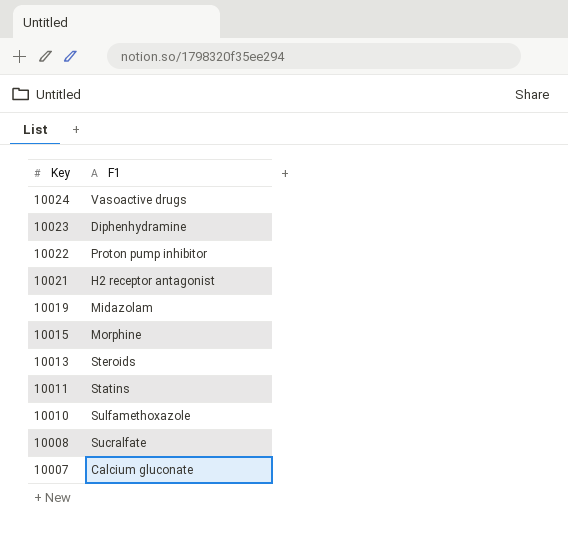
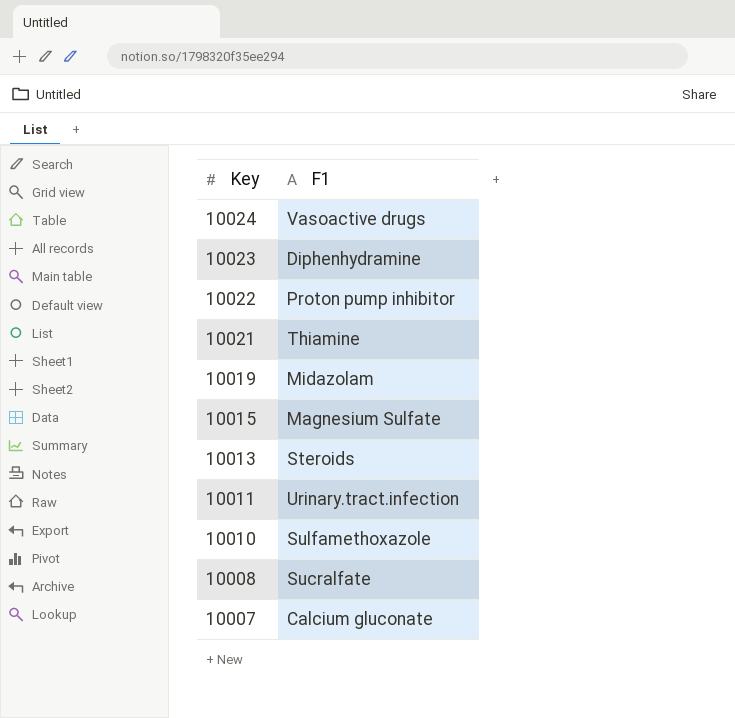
10021 | F1: H2 receptor antagonist -> Thiamine
10015 | F1: Morphine -> Magnesium Sulfate
10011 | F1: Statins -> Urinary.tract.infection

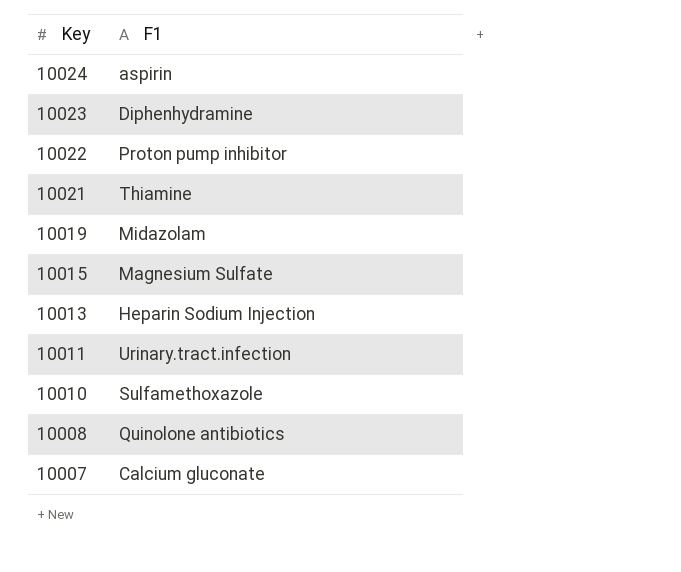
10024 | F1: Vasoactive drugs -> aspirin
10013 | F1: Steroids -> Heparin Sodium Injection
10008 | F1: Sucralfate -> Quinolone antibiotics

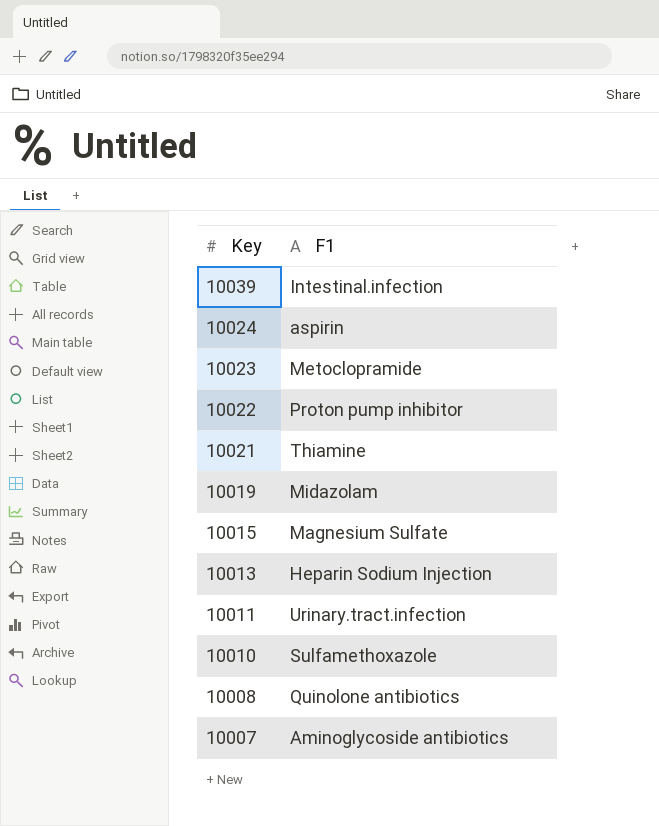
row 10039: none -> Intestinal.infection
10023 | F1: Diphenhydramine -> Metoclopramide
10007 | F1: Calcium gluconate -> Aminoglycoside antibiotics

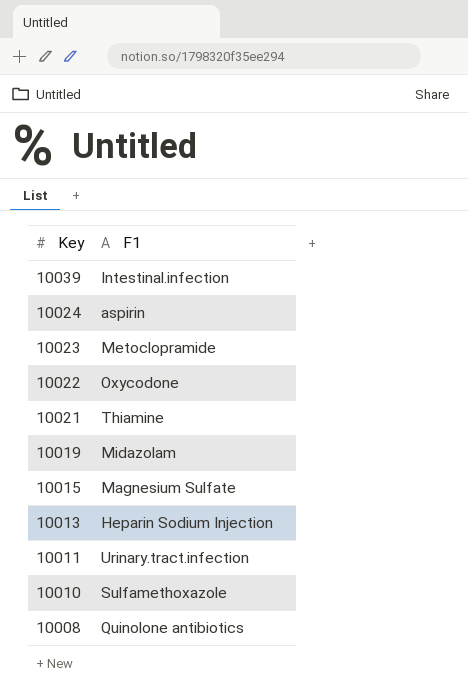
row 10007: Aminoglycoside antibiotics -> none
10022 | F1: Proton pump inhibitor -> Oxycodone

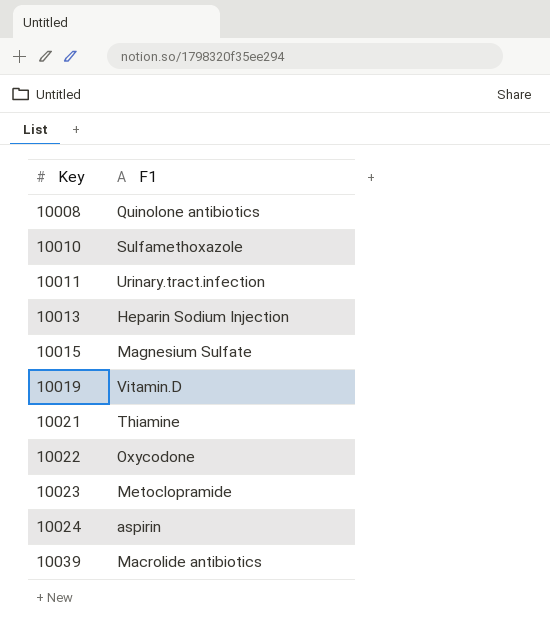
row order: Key descending -> Key ascending
10019 | F1: Midazolam -> Vitamin.D
10039 | F1: Intestinal.infection -> Macrolide antibiotics

